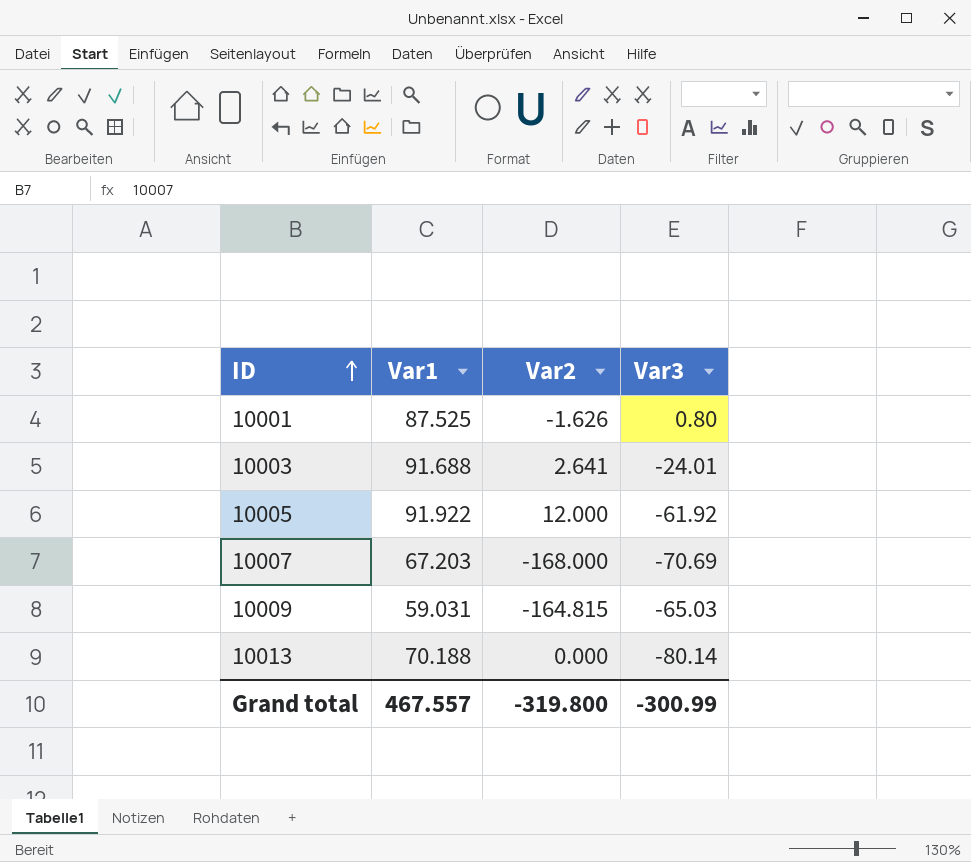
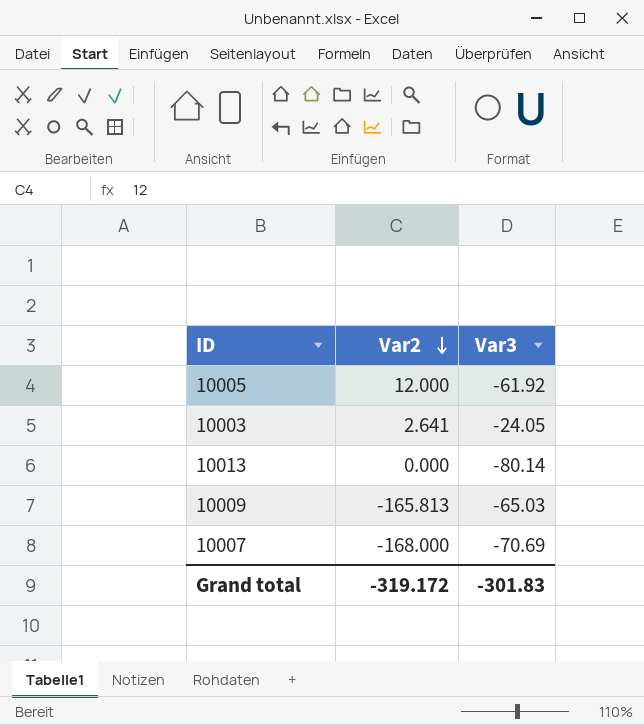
row order: ID ascending -> Var2 descending
column Var1 | position: 2 -> none
row 10001: 87.525 | -1.626 | 0.80 -> none
10003 | Var3: -24.01 -> -24.05
10009 | Var2: -164.815 -> -165.813
Grand total | Var2: -319.800 -> -319.172
Grand total | Var3: -300.99 -> -301.83

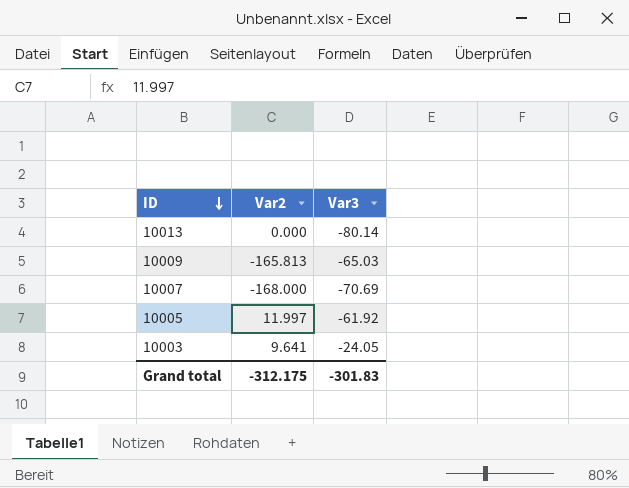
row order: Var2 descending -> ID descending
10005 | Var2: 12.000 -> 11.997
10003 | Var2: 2.641 -> 9.641
Grand total | Var2: -319.172 -> -312.175

